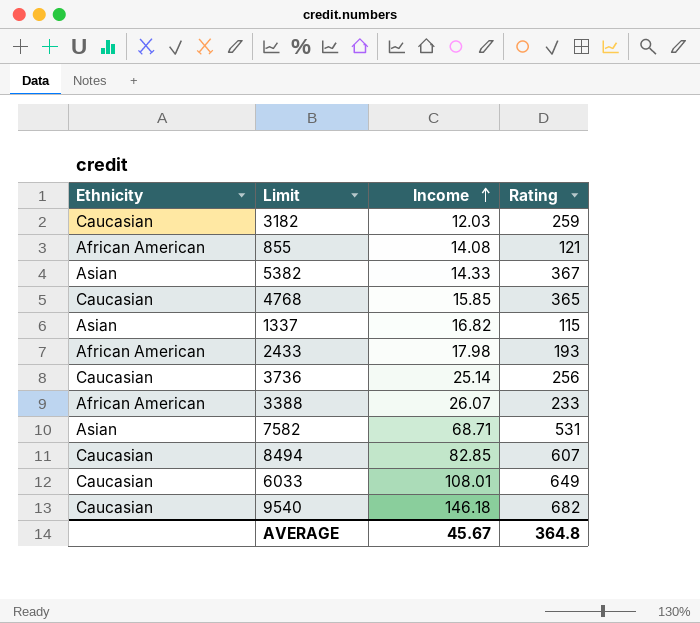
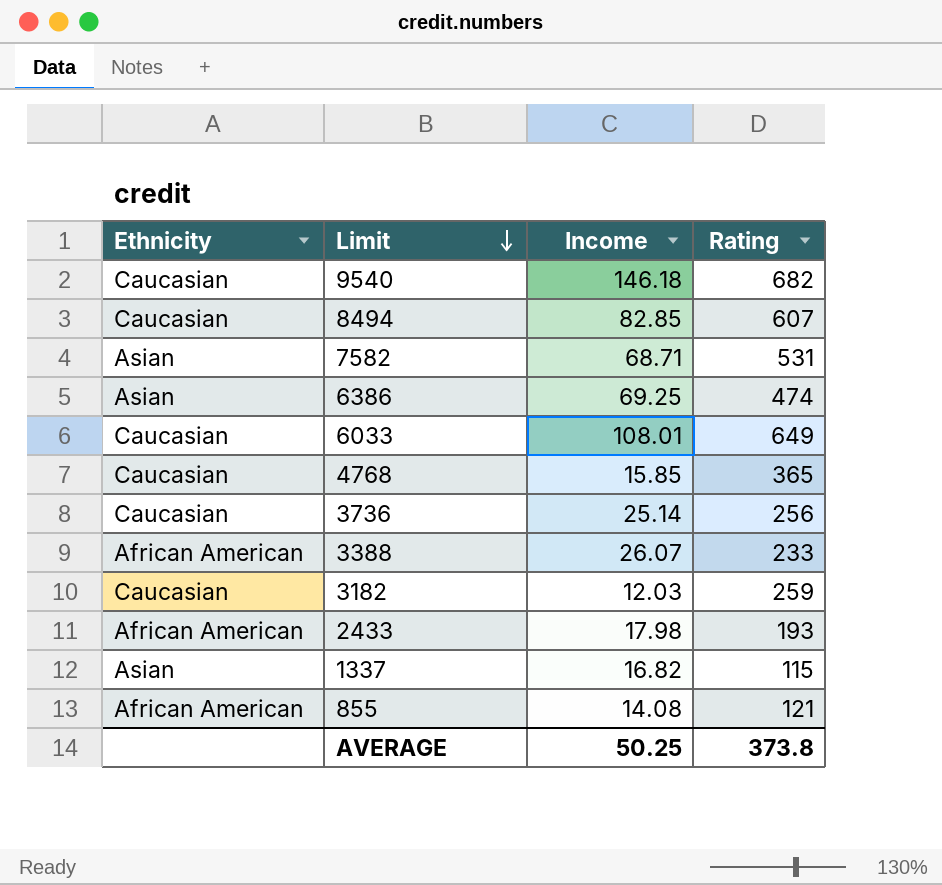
row order: Income ascending -> Limit descending
row 5382: Asian | 14.33 | 367 -> none
row 6386: none -> Asian | 69.25 | 474
AVERAGE | Income: 45.67 -> 50.25
AVERAGE | Rating: 364.8 -> 373.8

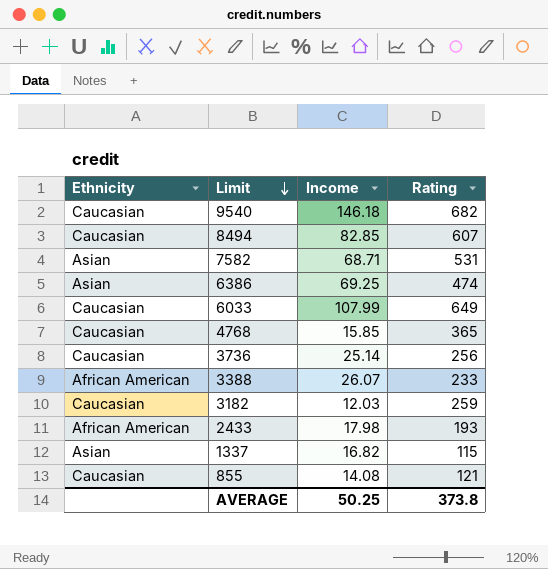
6033 | Income: 108.01 -> 107.99
855 | Ethnicity: African American -> Caucasian

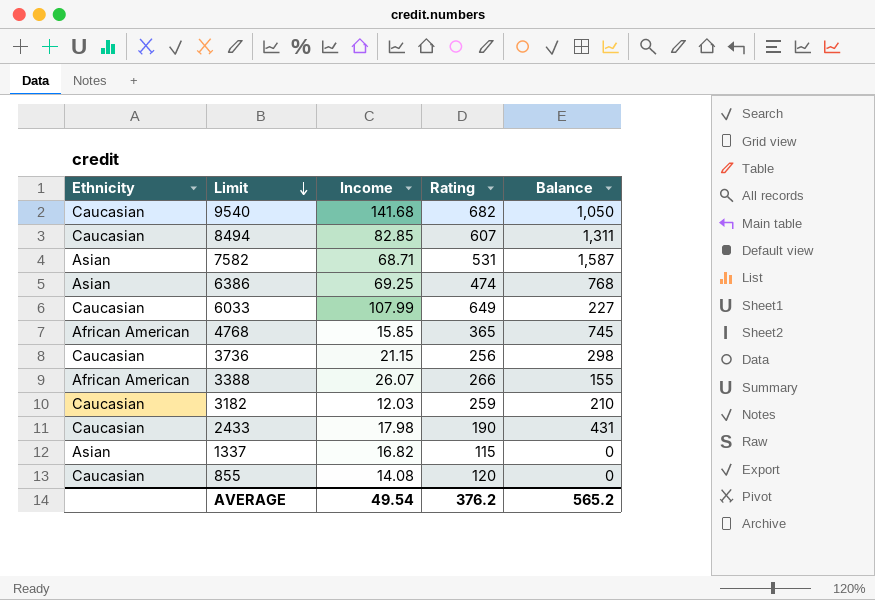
column Balance | position: none -> 5
9540 | Income: 146.18 -> 141.68
4768 | Ethnicity: Caucasian -> African American
3736 | Income: 25.14 -> 21.15
3388 | Rating: 233 -> 266
2433 | Ethnicity: African American -> Caucasian
2433 | Rating: 193 -> 190
855 | Rating: 121 -> 120
AVERAGE | Income: 50.25 -> 49.54
AVERAGE | Rating: 373.8 -> 376.2

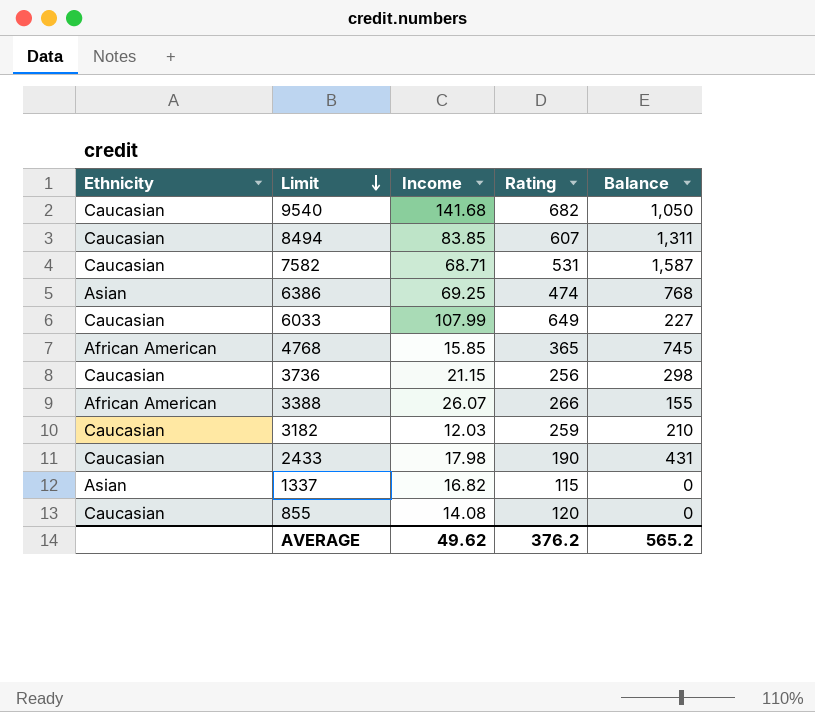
8494 | Income: 82.85 -> 83.85
7582 | Ethnicity: Asian -> Caucasian
AVERAGE | Income: 49.54 -> 49.62

